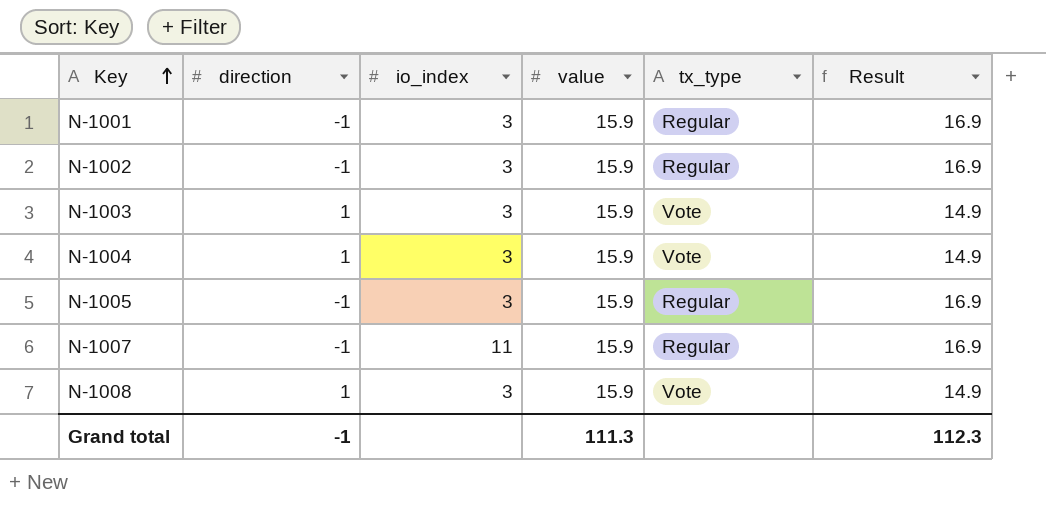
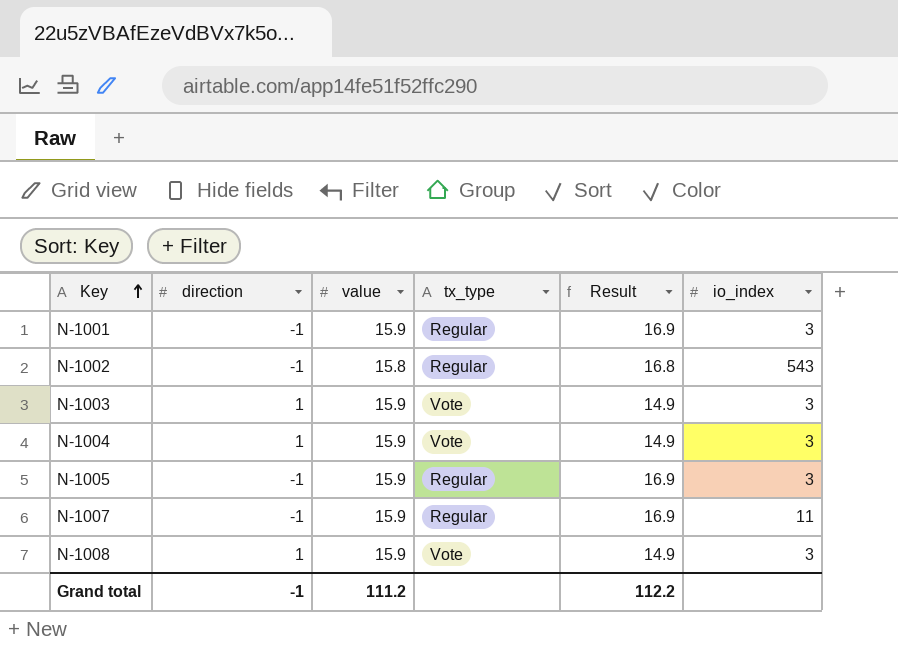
column io_index | position: 3 -> 6
N-1002 | value: 15.9 -> 15.8
N-1002 | Result: 16.9 -> 16.8
N-1002 | io_index: 3 -> 543
Grand total | value: 111.3 -> 111.2
Grand total | Result: 112.3 -> 112.2

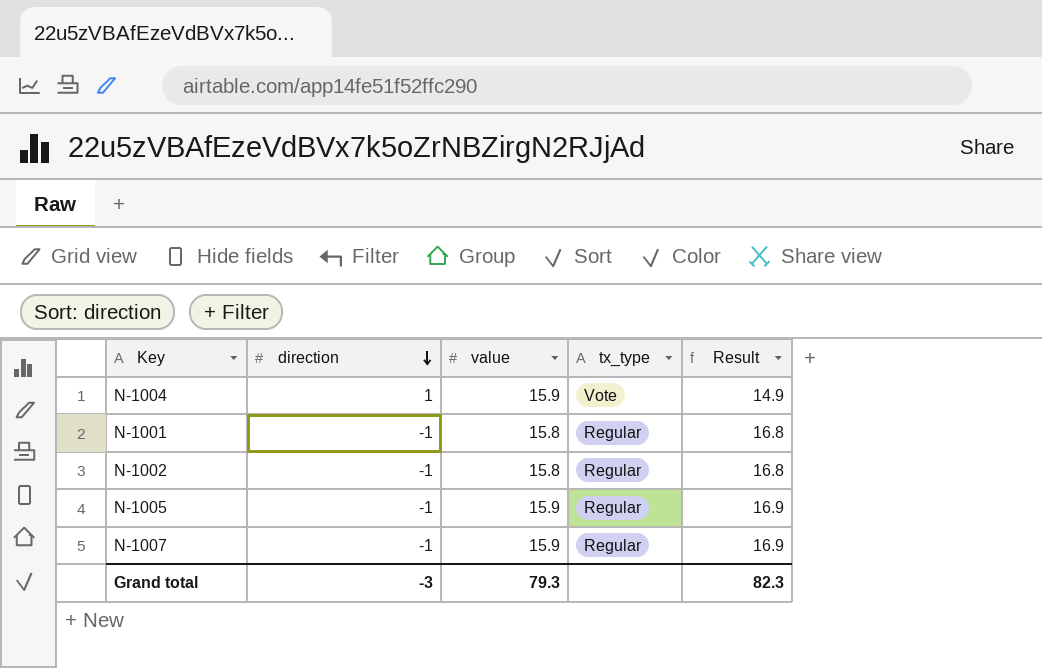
row order: Key ascending -> direction descending
column io_index | position: 6 -> none
row N-1003: 1 | 15.9 | Vote | 14.9 | 3 -> none
row N-1008: 1 | 15.9 | Vote | 14.9 | 3 -> none
N-1001 | value: 15.9 -> 15.8
N-1001 | Result: 16.9 -> 16.8
Grand total | direction: -1 -> -3
Grand total | value: 111.2 -> 79.3
Grand total | Result: 112.2 -> 82.3

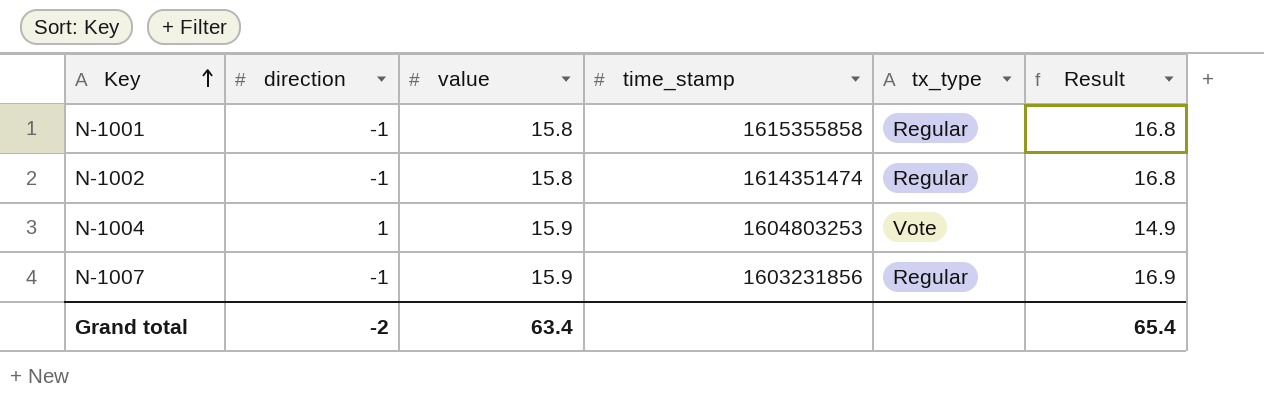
row order: direction descending -> Key ascending
column time_stamp | position: none -> 4
row N-1005: -1 | 15.9 | Regular | 16.9 -> none
Grand total | direction: -3 -> -2
Grand total | value: 79.3 -> 63.4
Grand total | Result: 82.3 -> 65.4

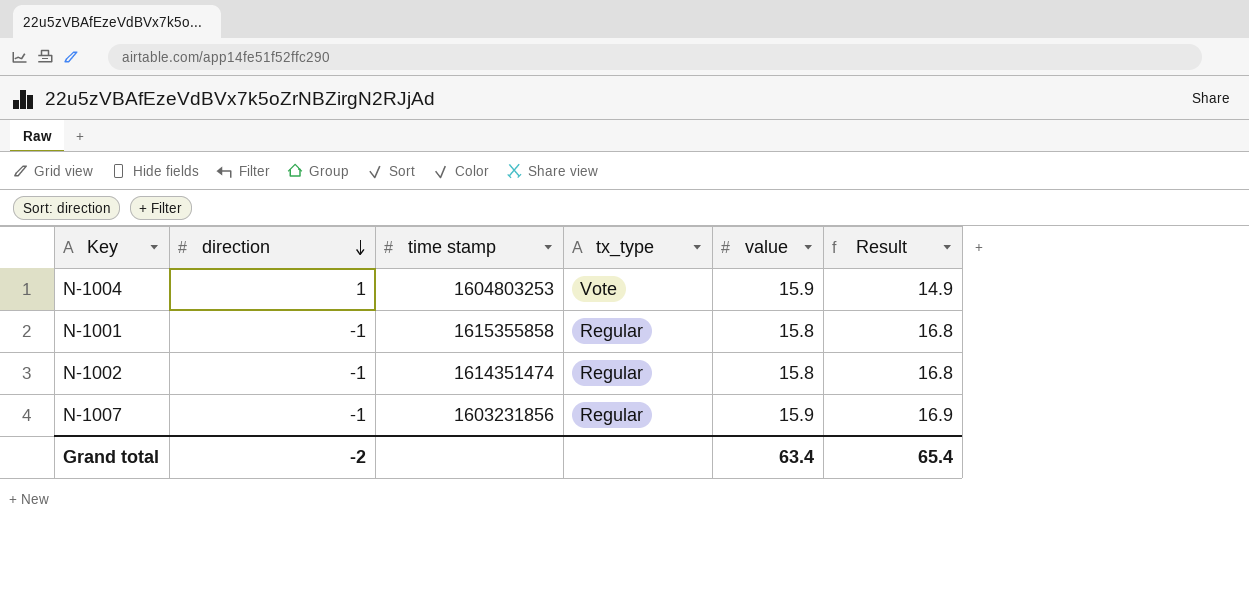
row order: Key ascending -> direction descending
column name: time_stamp -> time stamp
column value | position: 3 -> 5

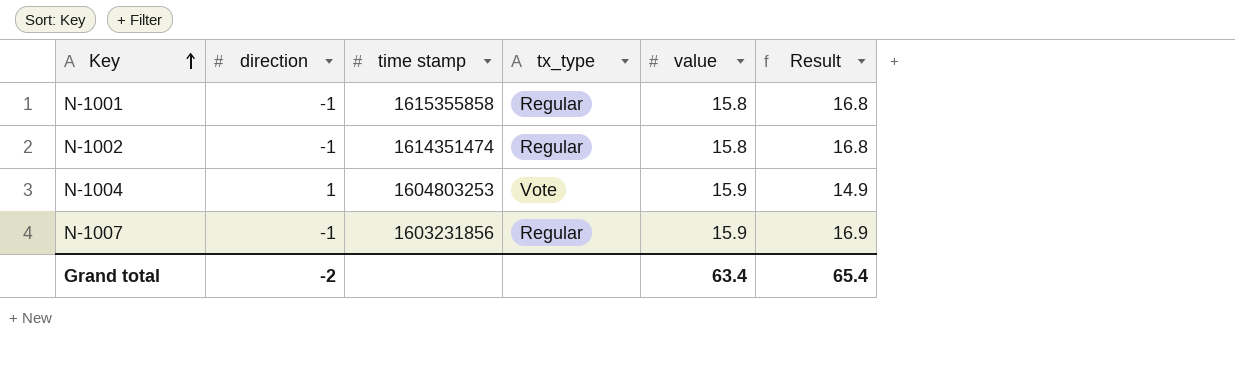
row order: direction descending -> Key ascending

